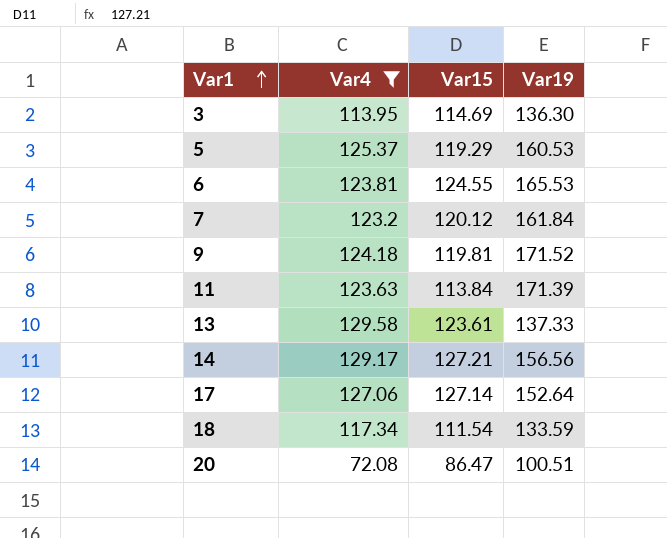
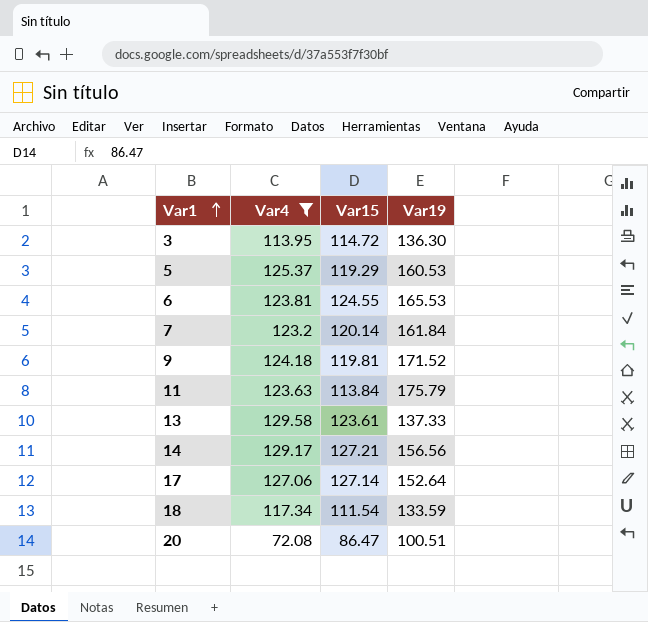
3 | Var15: 114.69 -> 114.72
7 | Var15: 120.12 -> 120.14
11 | Var19: 171.39 -> 175.79

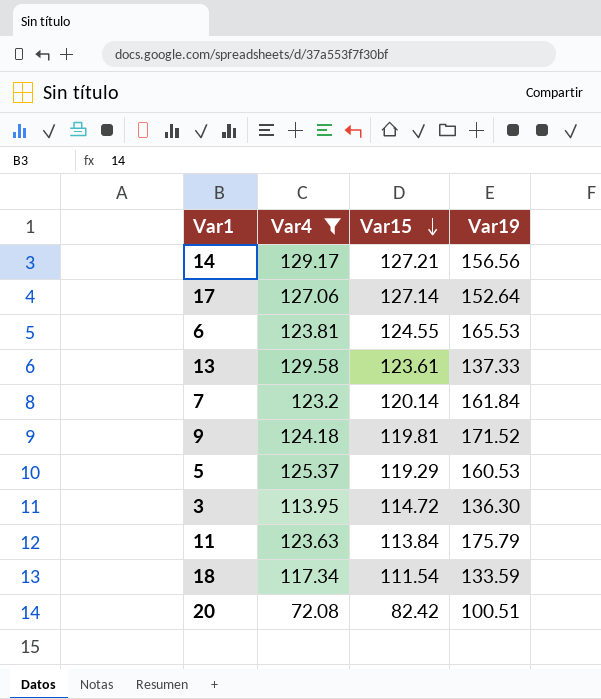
row order: Var1 ascending -> Var15 descending
20 | Var15: 86.47 -> 82.42

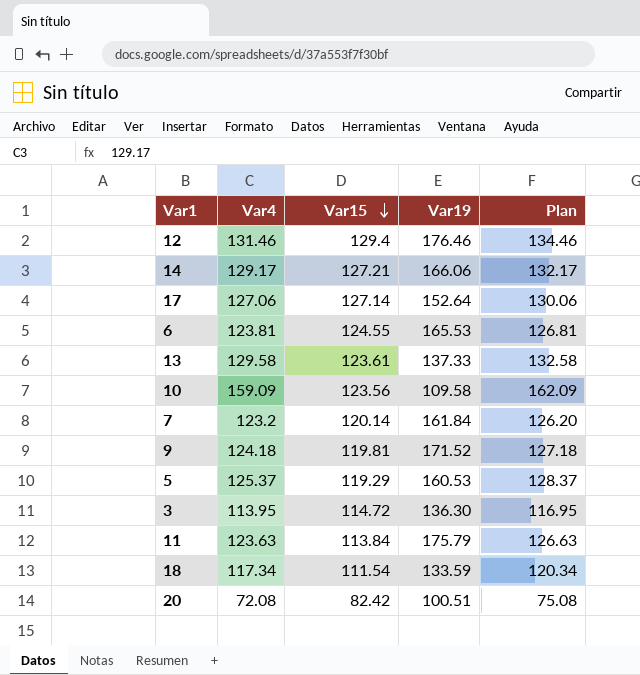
filter: Var4 <= 129.58 -> none
column Plan | formula: none -> [Var4] + 3
14 | Var19: 156.56 -> 166.06

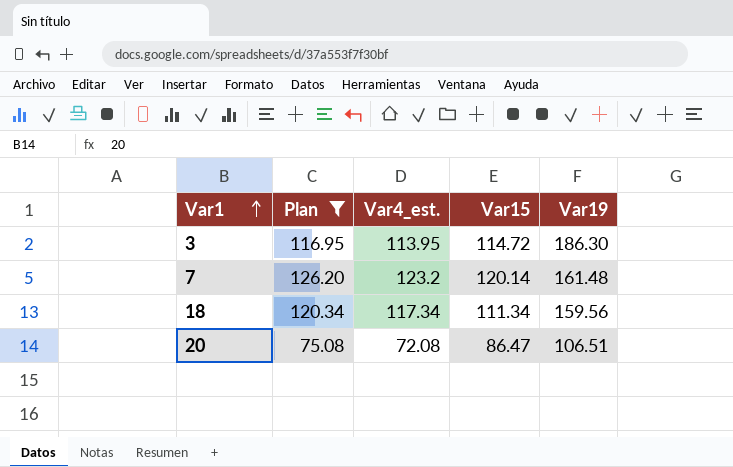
filter: none -> Plan <= 126.20
row order: Var15 descending -> Var1 ascending
column Plan | position: 5 -> 2
column name: Var4 -> Var4_est.
3 | Var19: 136.30 -> 186.30
7 | Var19: 161.84 -> 161.48
18 | Var15: 111.54 -> 111.34
18 | Var19: 133.59 -> 159.56
20 | Var15: 82.42 -> 86.47
20 | Var19: 100.51 -> 106.51

